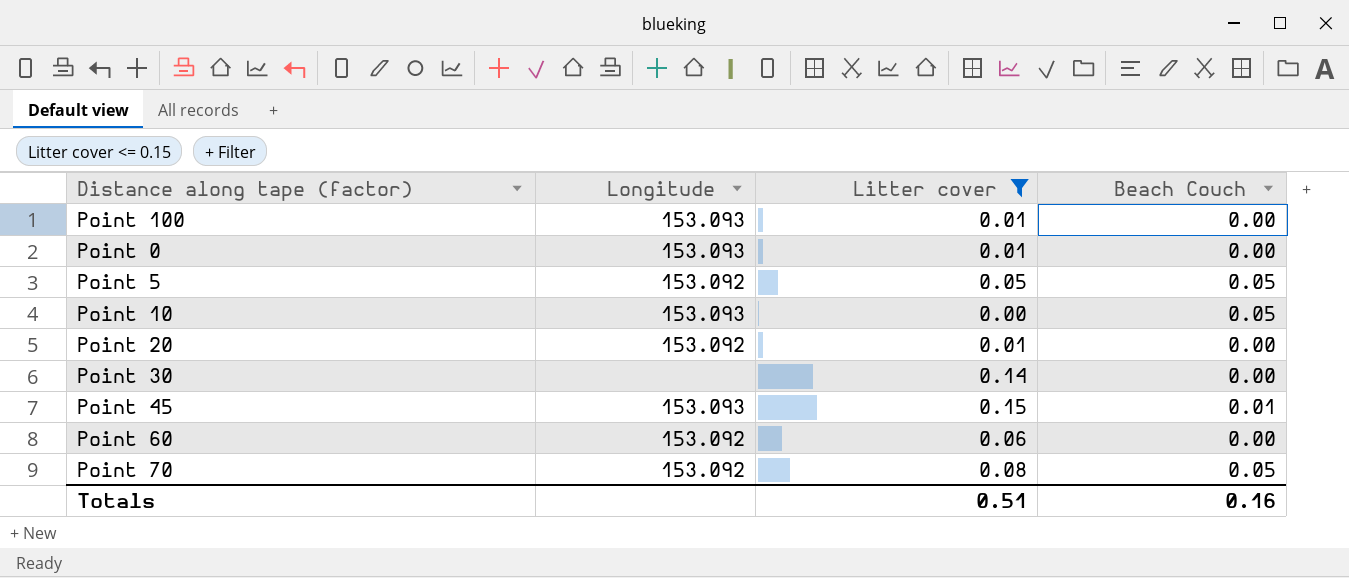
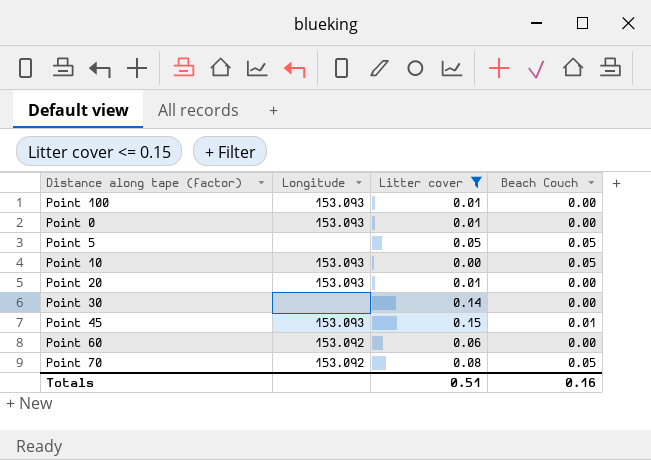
Point 5 | Longitude: 153.092 -> none
Point 20 | Longitude: 153.092 -> 153.093

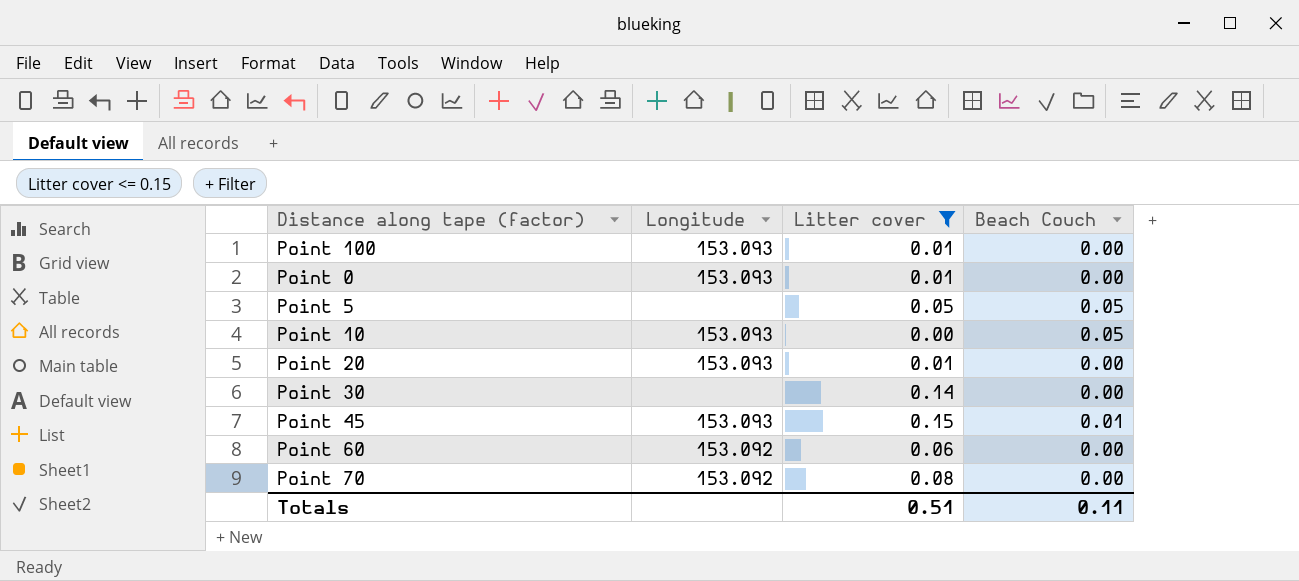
Point 70 | Beach Couch: 0.05 -> 0.00
Totals | Beach Couch: 0.16 -> 0.11

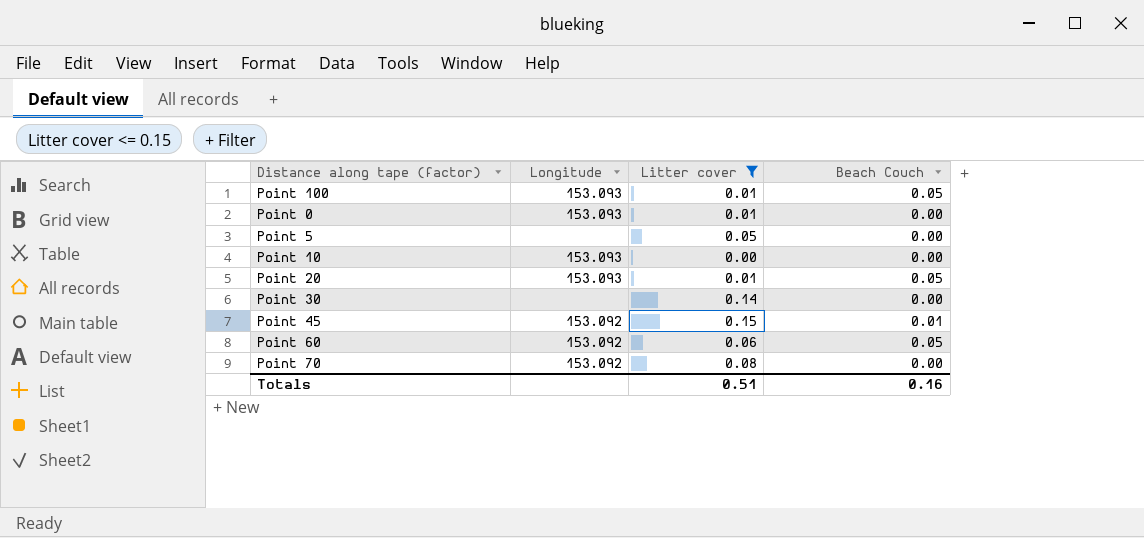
Point 100 | Beach Couch: 0.00 -> 0.05
Point 5 | Beach Couch: 0.05 -> 0.00
Point 10 | Beach Couch: 0.05 -> 0.00
Point 20 | Beach Couch: 0.00 -> 0.05
Point 45 | Longitude: 153.093 -> 153.092
Point 60 | Beach Couch: 0.00 -> 0.05
Totals | Beach Couch: 0.11 -> 0.16

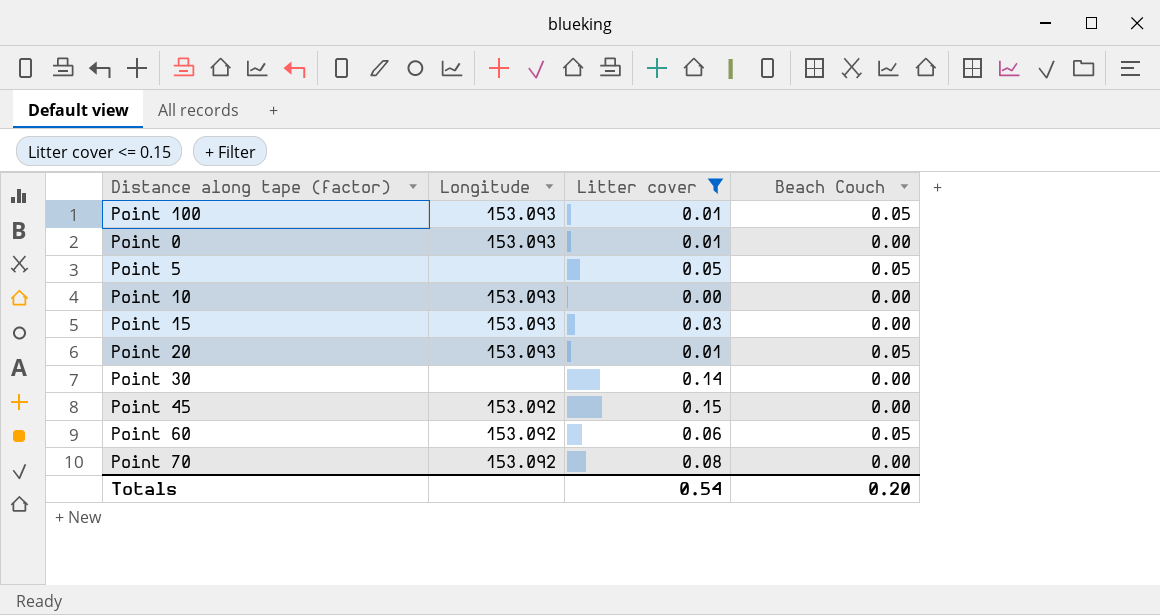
Point 5 | Beach Couch: 0.00 -> 0.05
row Point 15: none -> 153.093 | 0.03 | 0.00
Point 45 | Beach Couch: 0.01 -> 0.00
Totals | Litter cover: 0.51 -> 0.54
Totals | Beach Couch: 0.16 -> 0.20

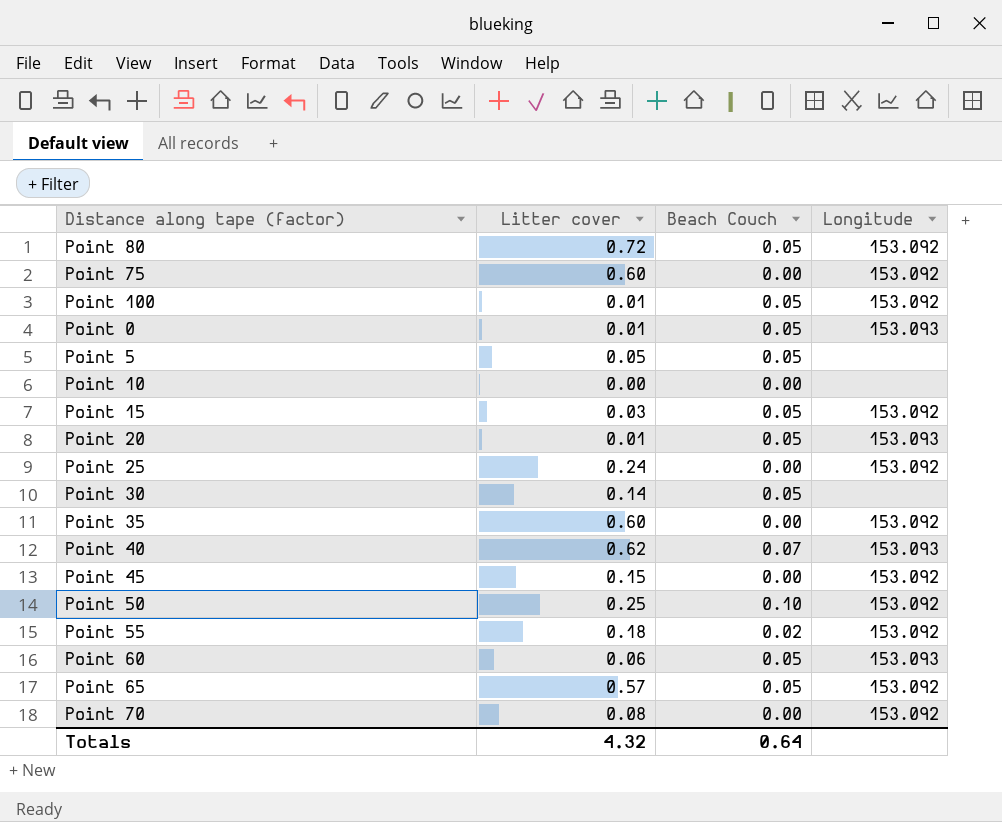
filter: Litter cover <= 0.15 -> none
column Longitude | position: 2 -> 4
Point 100 | Longitude: 153.093 -> 153.092
Point 0 | Beach Couch: 0.00 -> 0.05
Point 10 | Longitude: 153.093 -> none
Point 15 | Beach Couch: 0.00 -> 0.05
Point 15 | Longitude: 153.093 -> 153.092
Point 30 | Beach Couch: 0.00 -> 0.05
Point 60 | Longitude: 153.092 -> 153.093
Totals | Litter cover: 0.54 -> 4.32
Totals | Beach Couch: 0.20 -> 0.64

